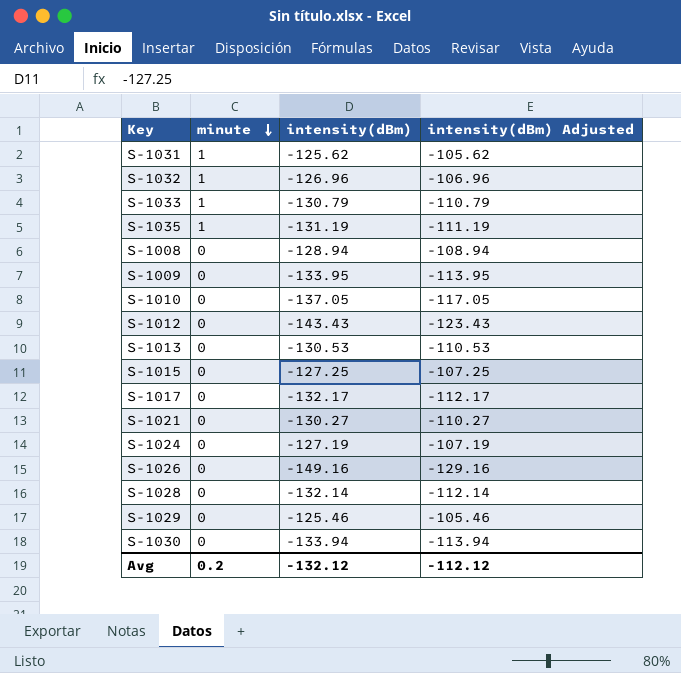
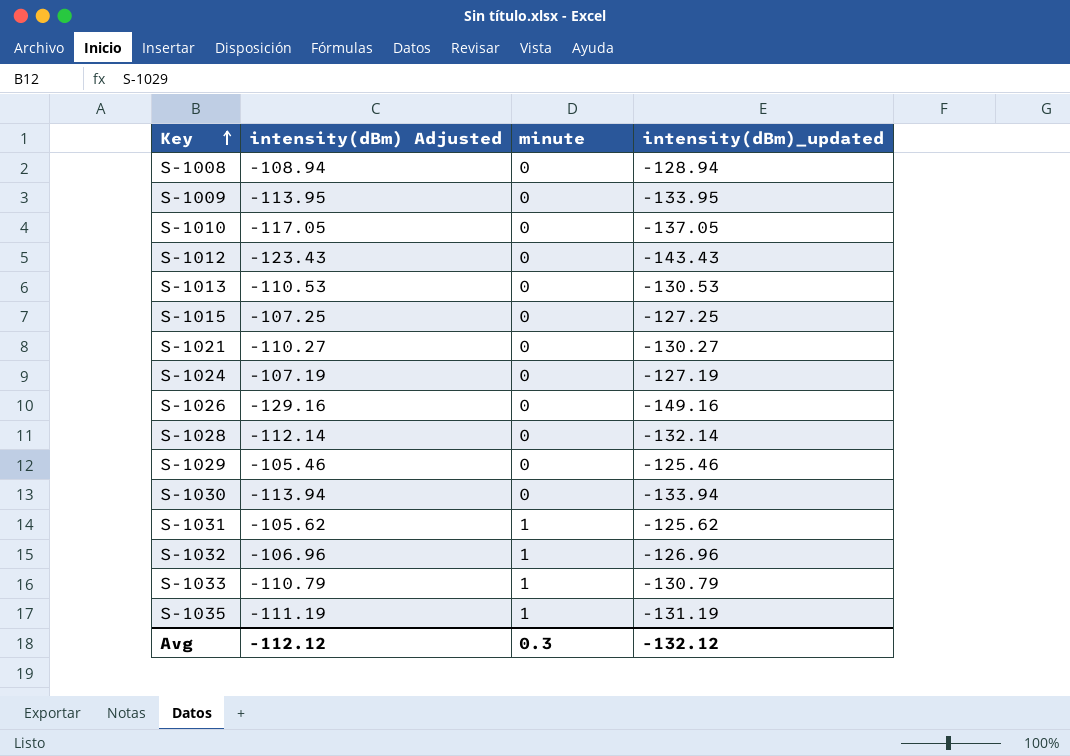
row order: minute descending -> Key ascending
column intensity(dBm) Adjusted | position: 4 -> 2
column name: intensity(dBm) -> intensity(dBm)_updated
row S-1017: 0 | -132.17 | -112.17 -> none
Avg | minute: 0.2 -> 0.3

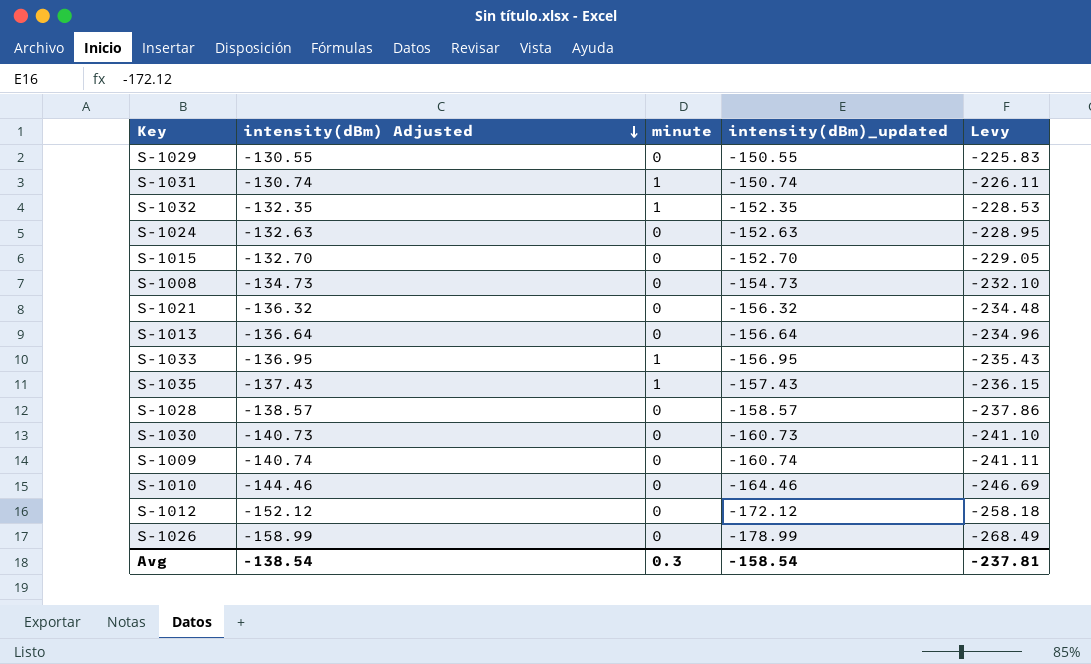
row order: Key ascending -> intensity(dBm) Adjusted descending
column Levy | formula: none -> [intensity(dBm)_updated] * 1.5
S-1029 | intensity(dBm) Adjusted: -105.46 -> -130.55
S-1029 | intensity(dBm)_updated: -125.46 -> -150.55
S-1031 | intensity(dBm) Adjusted: -105.62 -> -130.74
S-1031 | intensity(dBm)_updated: -125.62 -> -150.74
S-1032 | intensity(dBm) Adjusted: -106.96 -> -132.35
S-1032 | intensity(dBm)_updated: -126.96 -> -152.35
S-1024 | intensity(dBm) Adjusted: -107.19 -> -132.63
S-1024 | intensity(dBm)_updated: -127.19 -> -152.63
S-1015 | intensity(dBm) Adjusted: -107.25 -> -132.70
S-1015 | intensity(dBm)_updated: -127.25 -> -152.70
S-1008 | intensity(dBm) Adjusted: -108.94 -> -134.73
S-1008 | intensity(dBm)_updated: -128.94 -> -154.73
S-1021 | intensity(dBm) Adjusted: -110.27 -> -136.32
S-1021 | intensity(dBm)_updated: -130.27 -> -156.32
S-1013 | intensity(dBm) Adjusted: -110.53 -> -136.64
S-1013 | intensity(dBm)_updated: -130.53 -> -156.64
S-1033 | intensity(dBm) Adjusted: -110.79 -> -136.95
S-1033 | intensity(dBm)_updated: -130.79 -> -156.95
S-1035 | intensity(dBm) Adjusted: -111.19 -> -137.43
S-1035 | intensity(dBm)_updated: -131.19 -> -157.43
S-1028 | intensity(dBm) Adjusted: -112.14 -> -138.57
S-1028 | intensity(dBm)_updated: -132.14 -> -158.57
S-1030 | intensity(dBm) Adjusted: -113.94 -> -140.73
S-1030 | intensity(dBm)_updated: -133.94 -> -160.73
S-1009 | intensity(dBm) Adjusted: -113.95 -> -140.74
S-1009 | intensity(dBm)_updated: -133.95 -> -160.74
S-1010 | intensity(dBm) Adjusted: -117.05 -> -144.46
S-1010 | intensity(dBm)_updated: -137.05 -> -164.46
S-1012 | intensity(dBm) Adjusted: -123.43 -> -152.12
S-1012 | intensity(dBm)_updated: -143.43 -> -172.12
S-1026 | intensity(dBm) Adjusted: -129.16 -> -158.99
S-1026 | intensity(dBm)_updated: -149.16 -> -178.99
Avg | intensity(dBm) Adjusted: -112.12 -> -138.54
Avg | intensity(dBm)_updated: -132.12 -> -158.54

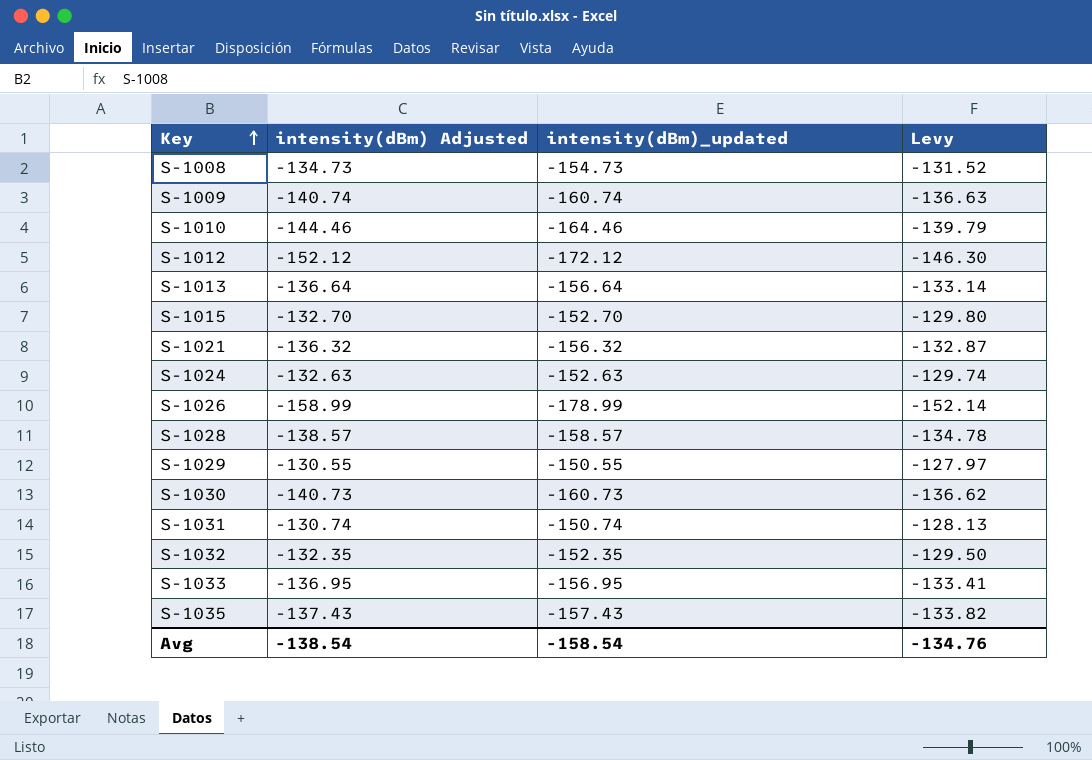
row order: intensity(dBm) Adjusted descending -> Key ascending
column minute | position: 3 -> none
column Levy | formula: [intensity(dBm)_updated] * 1.5 -> [intensity(dBm)_updated] * 0.85
Avg | Levy: -237.81 -> -134.76

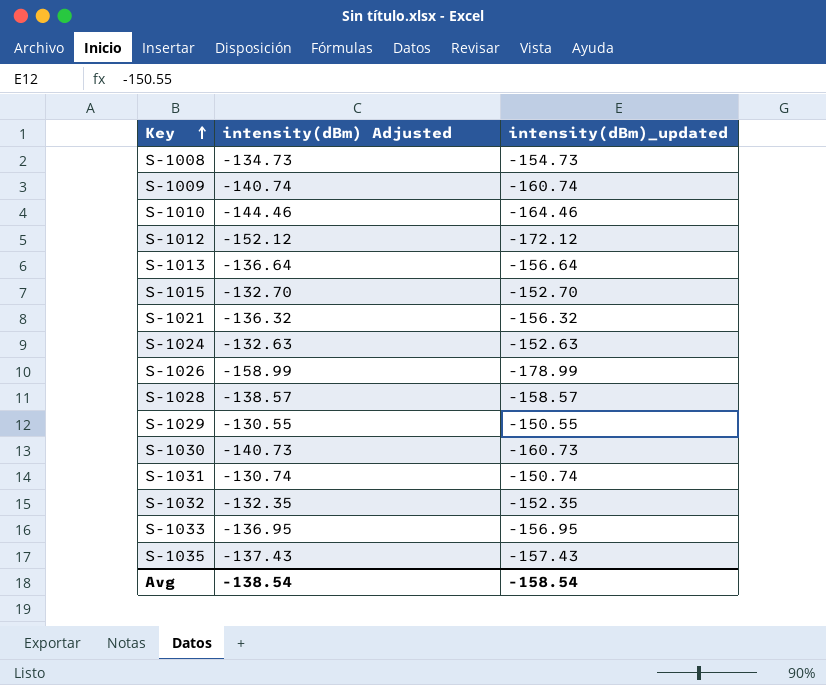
column Levy | formula: [intensity(dBm)_updated] * 0.85 -> none

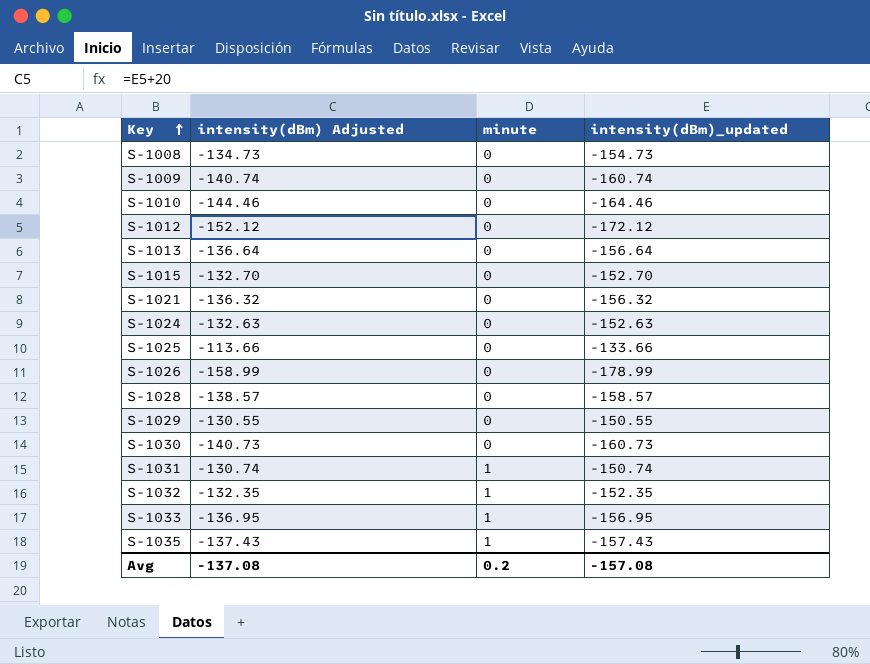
column minute | position: none -> 3
row S-1025: none -> -113.66 | 0 | -133.66
Avg | intensity(dBm) Adjusted: -138.54 -> -137.08
Avg | intensity(dBm)_updated: -158.54 -> -157.08

